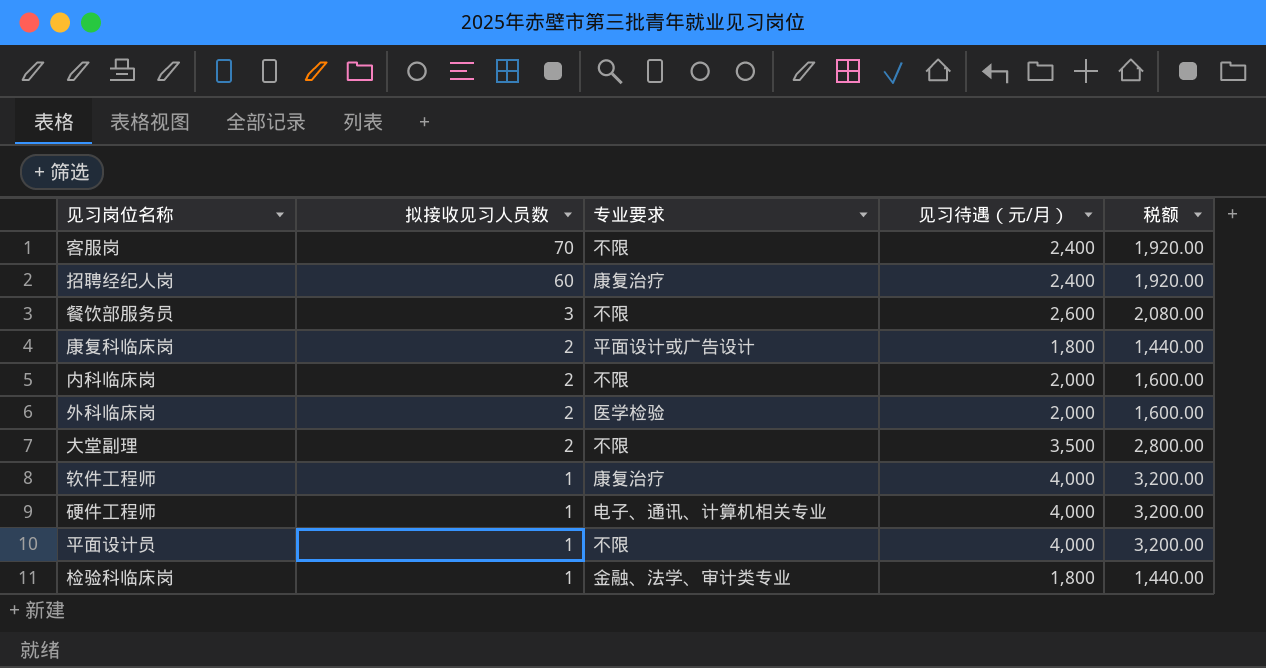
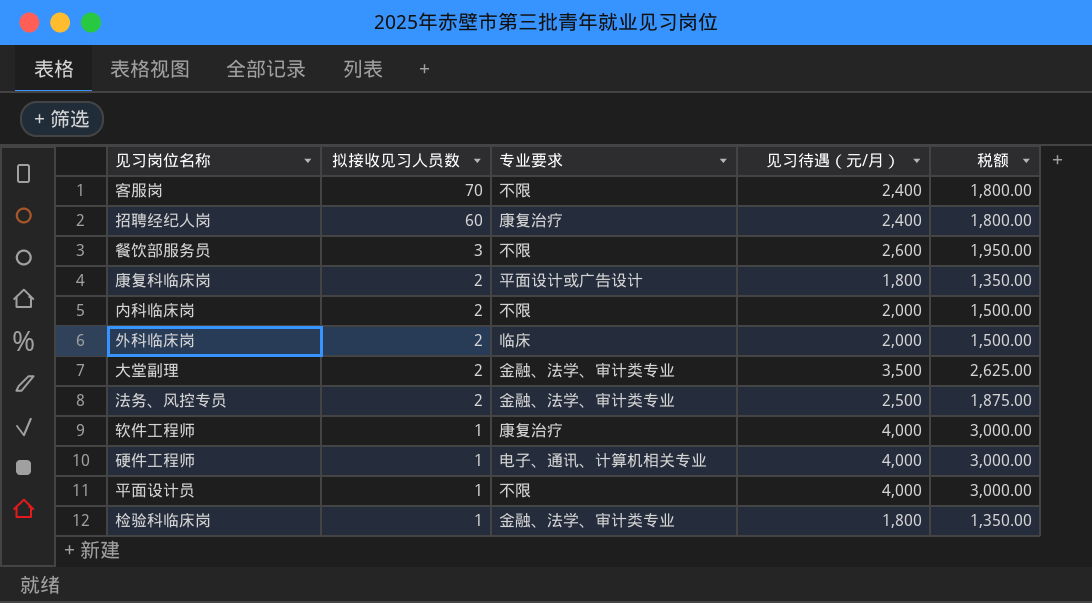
column 税额 | formula: [见习待遇（元/月）] * 0.8 -> [见习待遇（元/月）] * 0.75
外科临床岗 | 专业要求: 医学检验 -> 临床
大堂副理 | 专业要求: 不限 -> 金融、法学、审计类专业
row 法务、风控专员: none -> 2 | 金融、法学、审计类专业 | 2,500 | 1,875.00

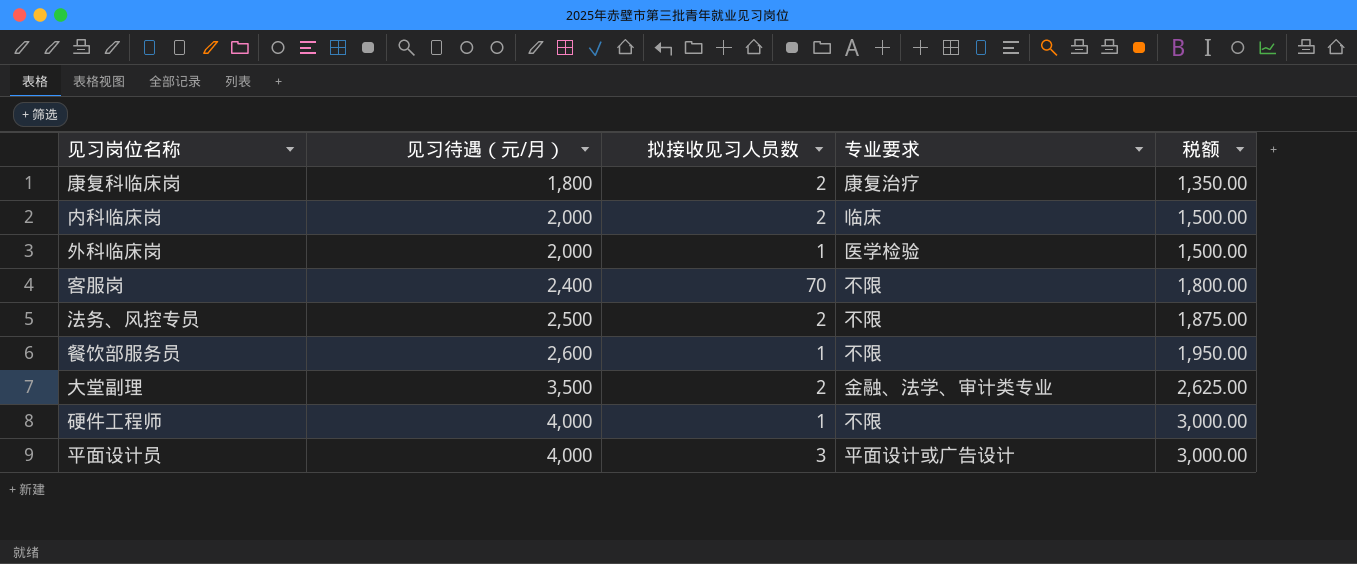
row order: 拟接收见习人员数 descending -> 见习待遇（元/月） ascending
column 见习待遇（元/月） | position: 4 -> 2
row 招聘经纪人岗: 60 | 康复治疗 | 2,400 | 1,800.00 -> none
row 软件工程师: 1 | 康复治疗 | 4,000 | 3,000.00 -> none
row 检验科临床岗: 1 | 金融、法学、审计类专业 | 1,800 | 1,350.00 -> none
康复科临床岗 | 专业要求: 平面设计或广告设计 -> 康复治疗
内科临床岗 | 专业要求: 不限 -> 临床
外科临床岗 | 拟接收见习人员数: 2 -> 1
外科临床岗 | 专业要求: 临床 -> 医学检验
法务、风控专员 | 专业要求: 金融、法学、审计类专业 -> 不限
餐饮部服务员 | 拟接收见习人员数: 3 -> 1
硬件工程师 | 专业要求: 电子、通讯、计算机相关专业 -> 不限
平面设计员 | 拟接收见习人员数: 1 -> 3
平面设计员 | 专业要求: 不限 -> 平面设计或广告设计

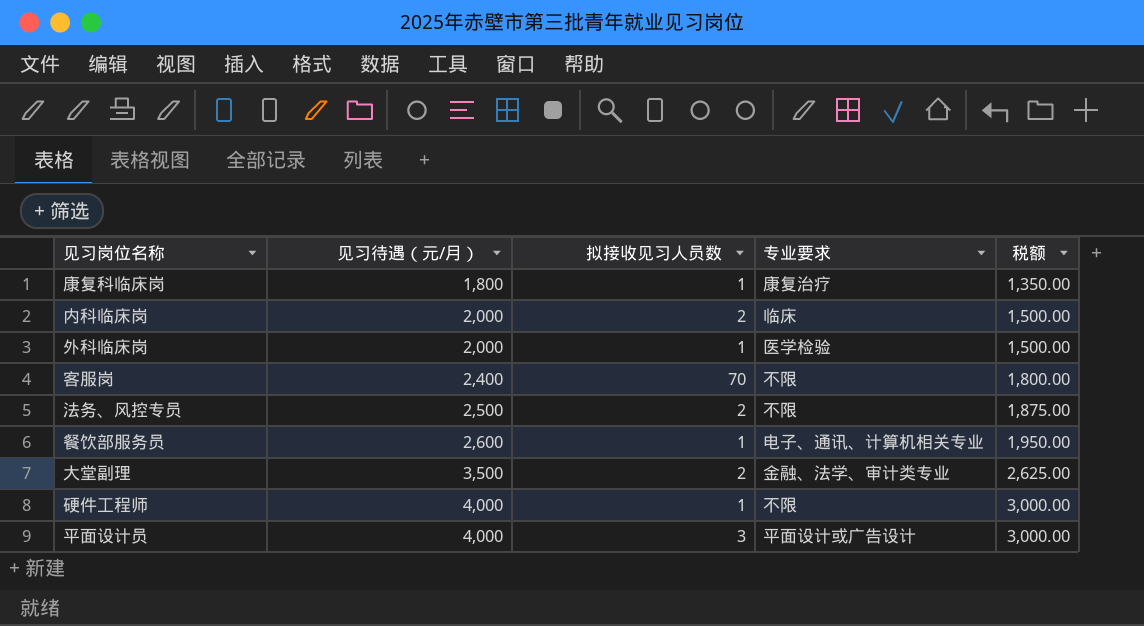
康复科临床岗 | 拟接收见习人员数: 2 -> 1
餐饮部服务员 | 专业要求: 不限 -> 电子、通讯、计算机相关专业

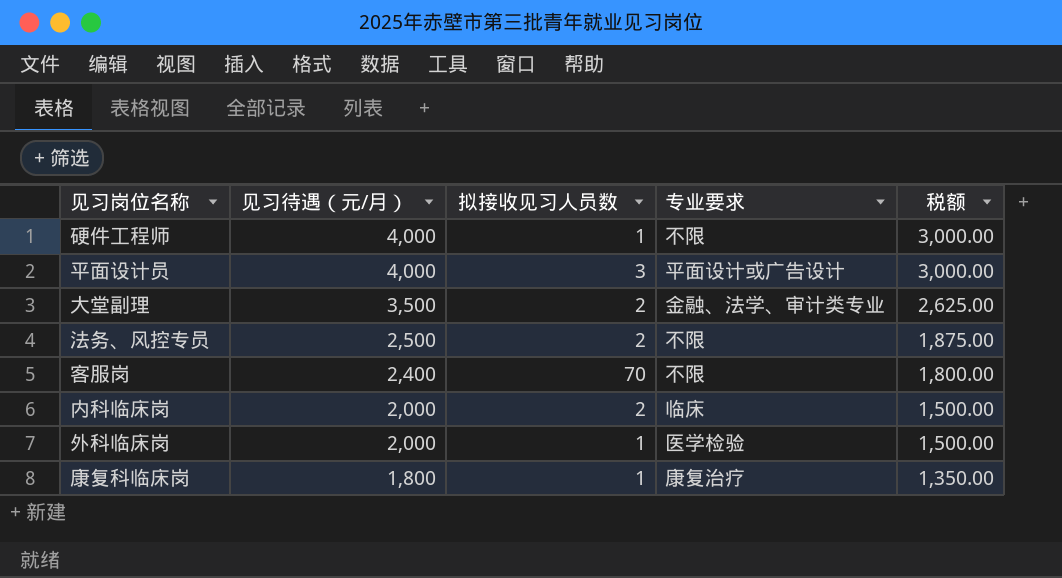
row order: 见习待遇（元/月） ascending -> 见习待遇（元/月） descending
row 餐饮部服务员: 2,600 | 1 | 电子、通讯、计算机相关专业 | 1,950.00 -> none

